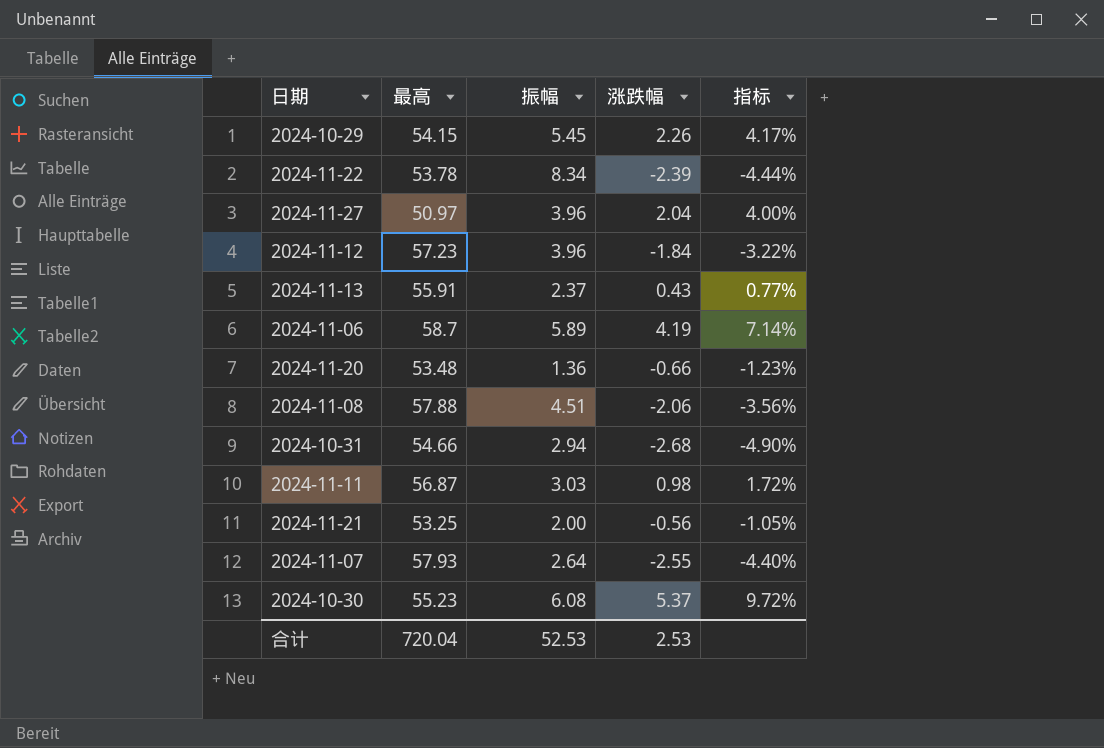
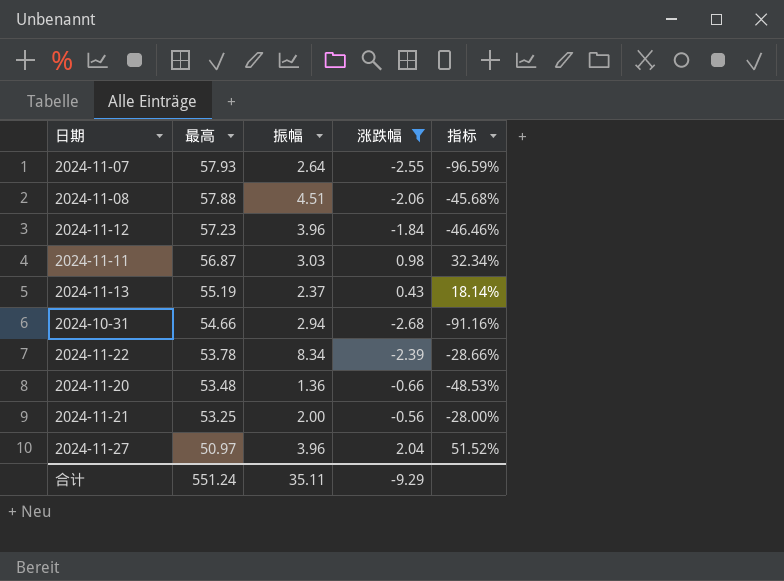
filter: none -> 涨跌幅 <= 2.04
row order: none -> 最高 descending
column 指标 | formula: [涨跌幅] / [最高] -> [涨跌幅] / [振幅]
2024-11-13 | 最高: 55.91 -> 55.19
合计 | 最高: 720.04 -> 551.24
合计 | 振幅: 52.53 -> 35.11
合计 | 涨跌幅: 2.53 -> -9.29

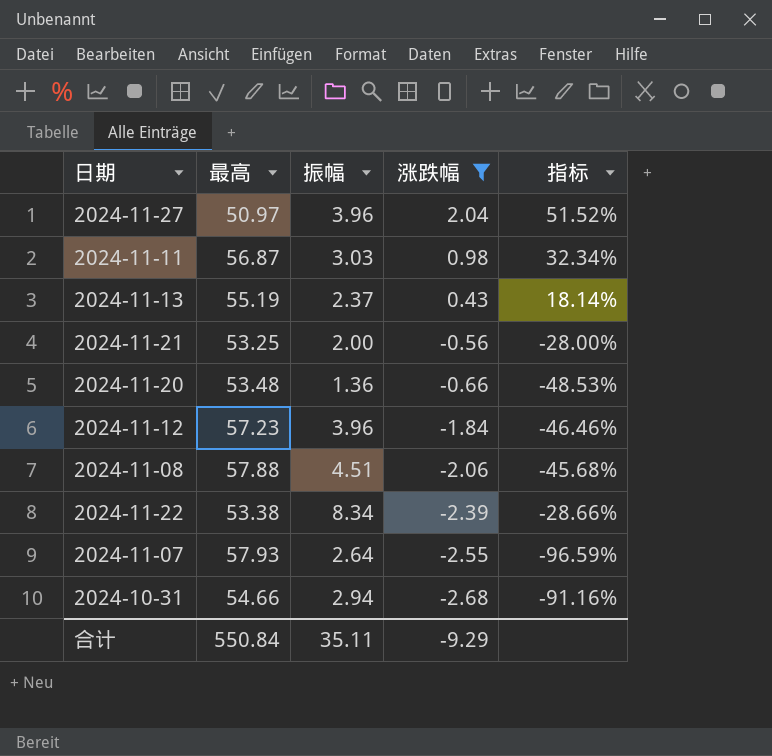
row order: 最高 descending -> 涨跌幅 descending
2024-11-22 | 最高: 53.78 -> 53.38
合计 | 最高: 551.24 -> 550.84

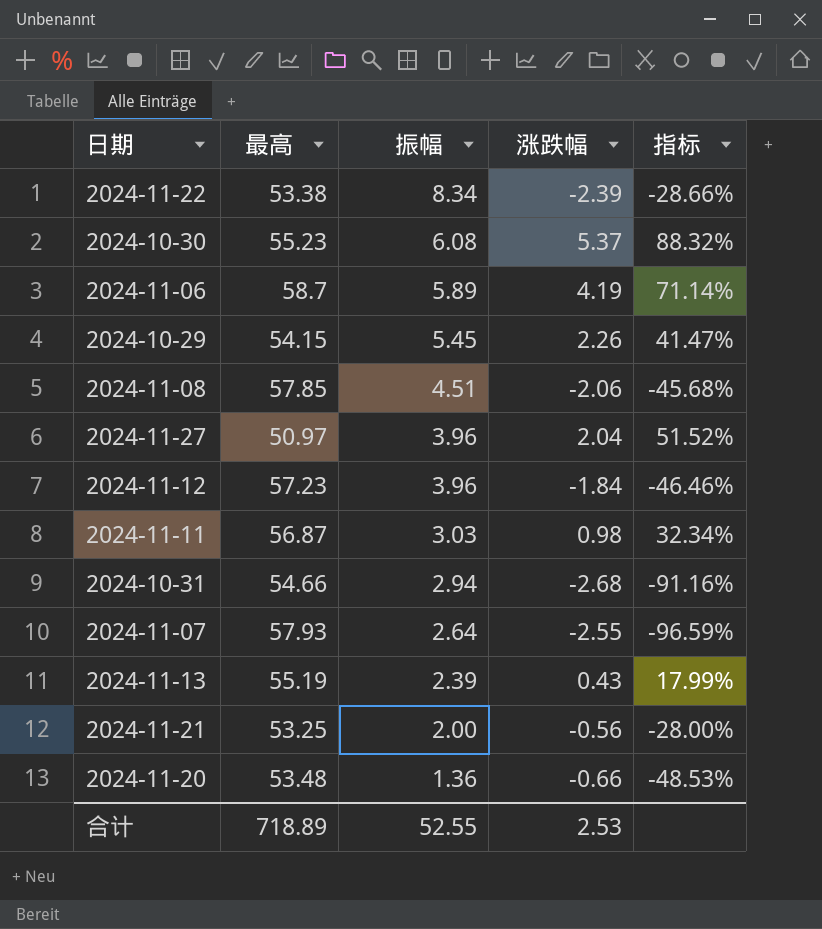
filter: 涨跌幅 <= 2.04 -> none
row order: 涨跌幅 descending -> 振幅 descending
2024-11-08 | 最高: 57.88 -> 57.85
2024-11-13 | 振幅: 2.37 -> 2.39
2024-11-13 | 指标: 18.14% -> 17.99%
合计 | 最高: 550.84 -> 718.89
合计 | 振幅: 35.11 -> 52.55
合计 | 涨跌幅: -9.29 -> 2.53

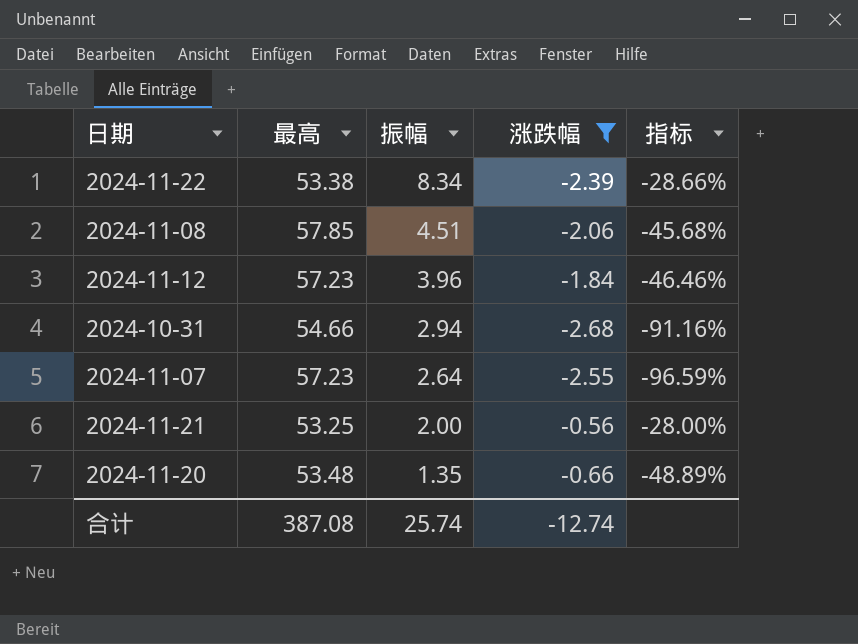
filter: none -> 涨跌幅 <= -0.56
2024-11-07 | 最高: 57.93 -> 57.23
2024-11-20 | 振幅: 1.36 -> 1.35
2024-11-20 | 指标: -48.53% -> -48.89%
合计 | 最高: 718.89 -> 387.08
合计 | 振幅: 52.55 -> 25.74
合计 | 涨跌幅: 2.53 -> -12.74

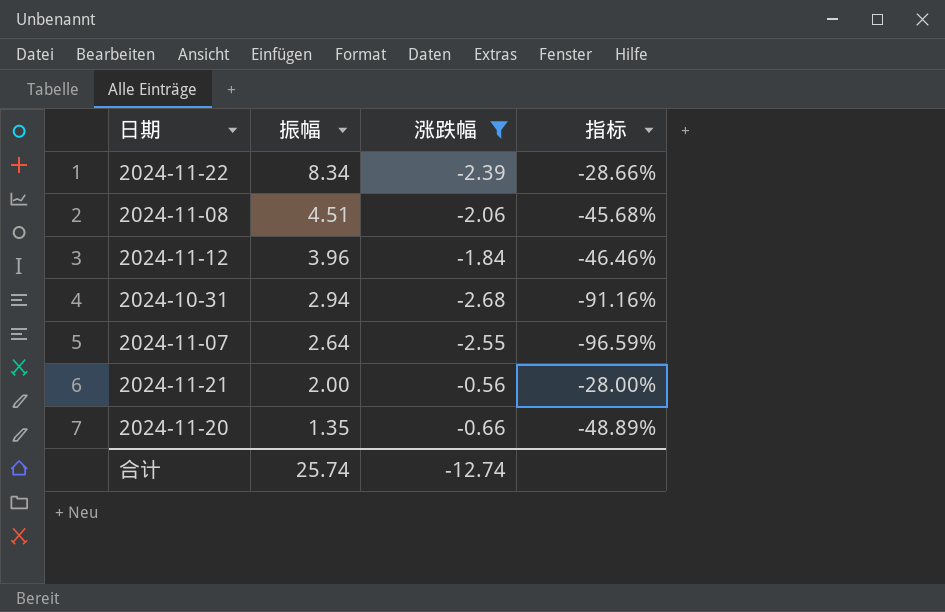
column 最高 | position: 2 -> none

